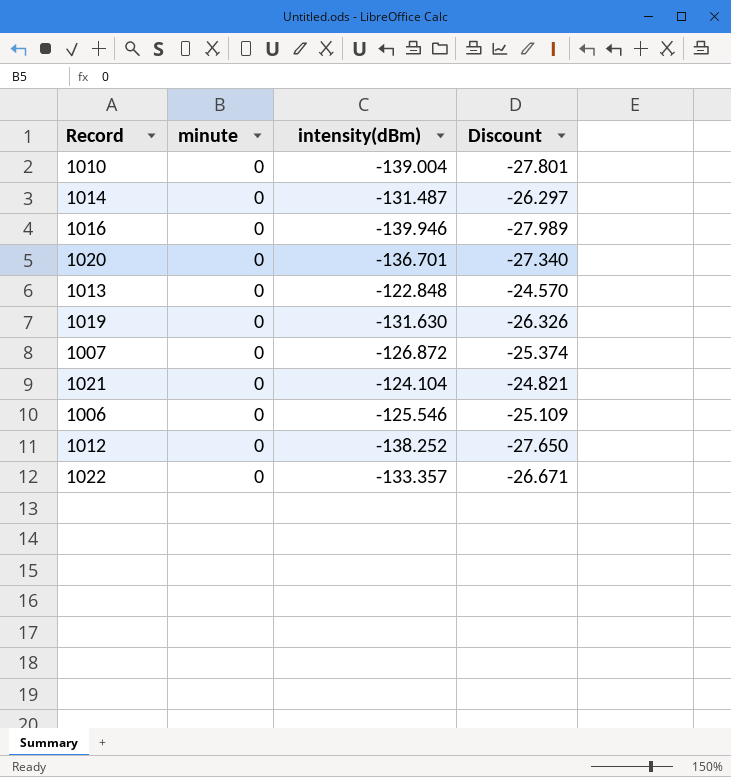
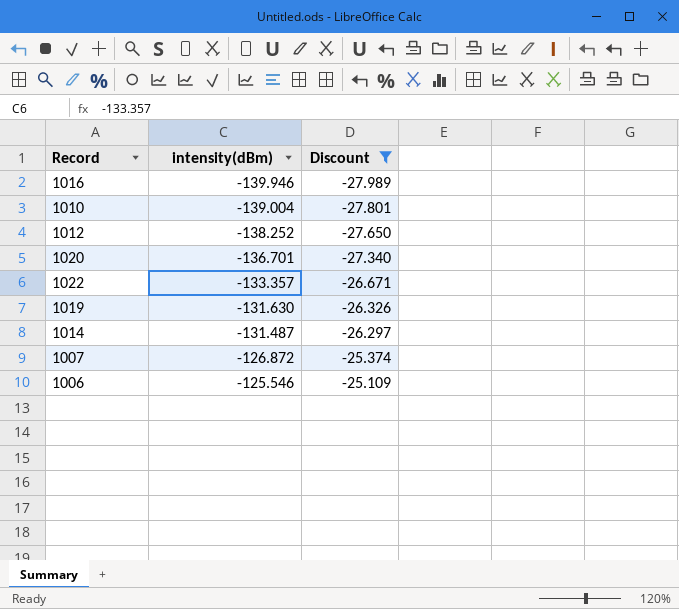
filter: none -> Discount <= -25.109
row order: none -> intensity(dBm) ascending
column minute | position: 2 -> none

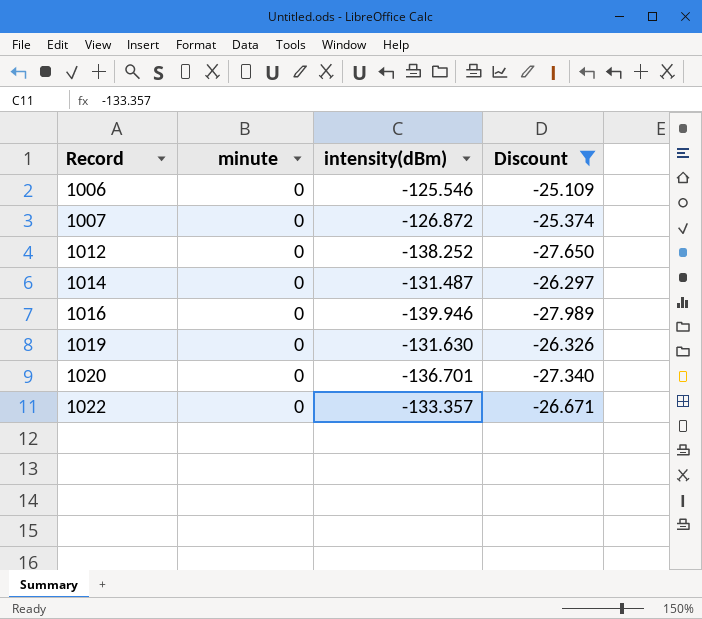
row order: intensity(dBm) ascending -> Record ascending
column minute | position: none -> 2
row 1010: -139.004 | -27.801 -> none

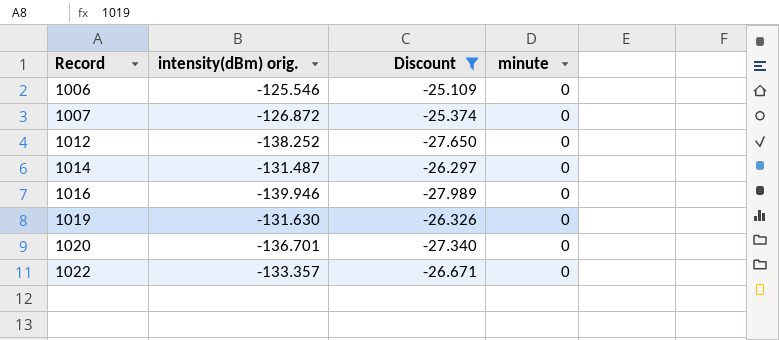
column name: intensity(dBm) -> intensity(dBm) orig.
column minute | position: 2 -> 4

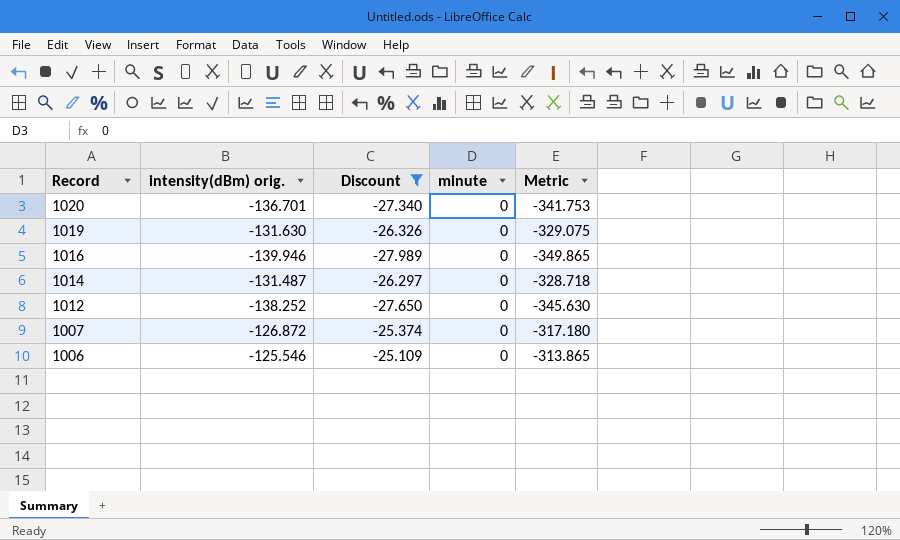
row order: Record ascending -> Record descending
column Metric | formula: none -> [intensity(dBm) orig.] * 2.5
row 1022: -133.357 | -26.671 | 0 -> none

